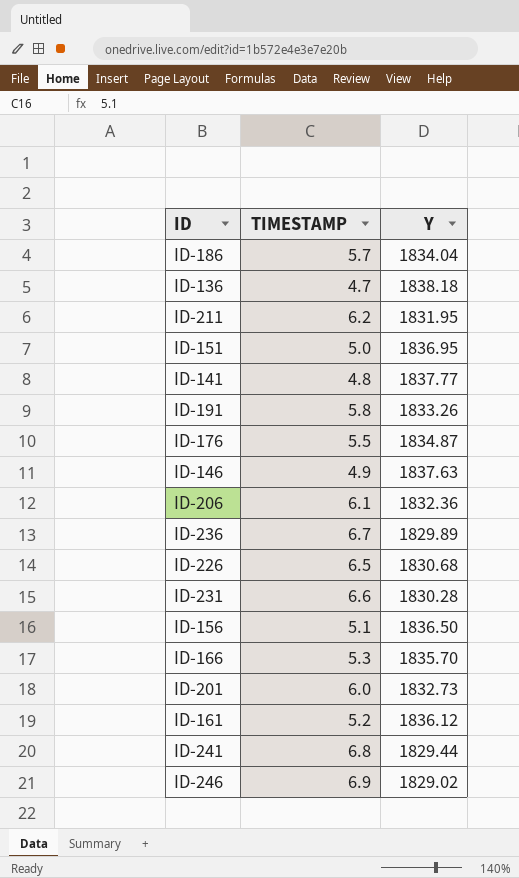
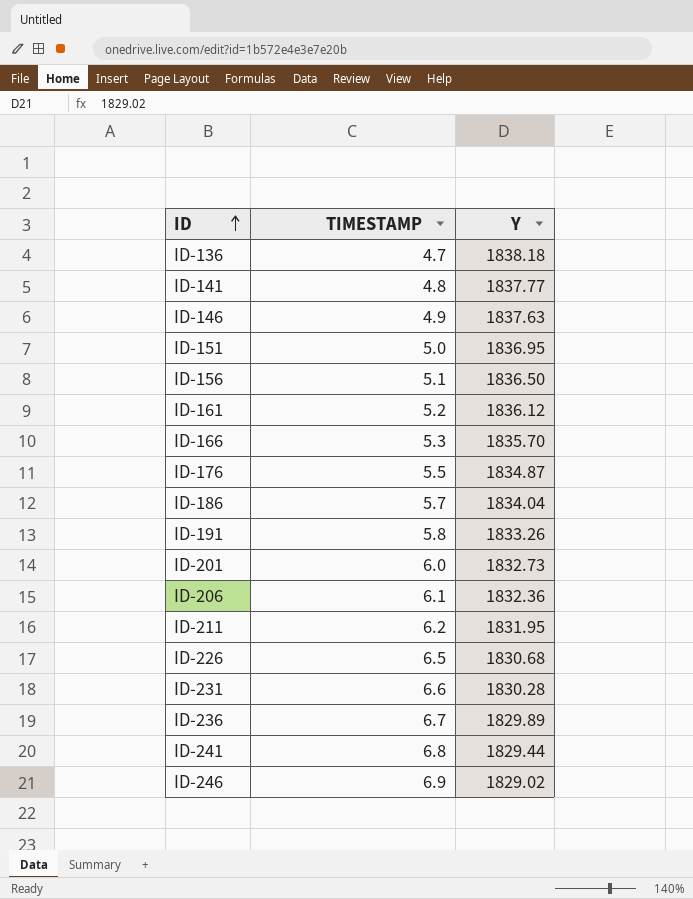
row order: none -> ID ascending

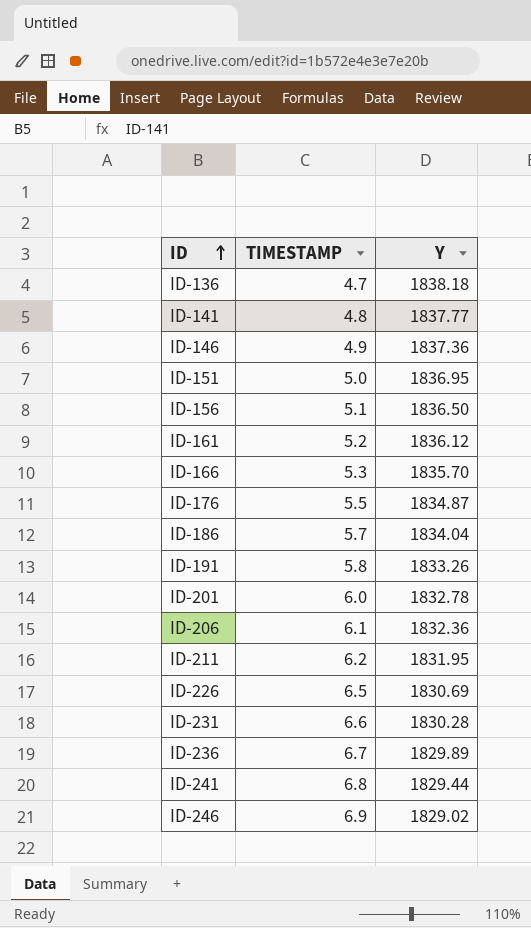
ID-146 | Y: 1837.63 -> 1837.36
ID-201 | Y: 1832.73 -> 1832.78
ID-226 | Y: 1830.68 -> 1830.69

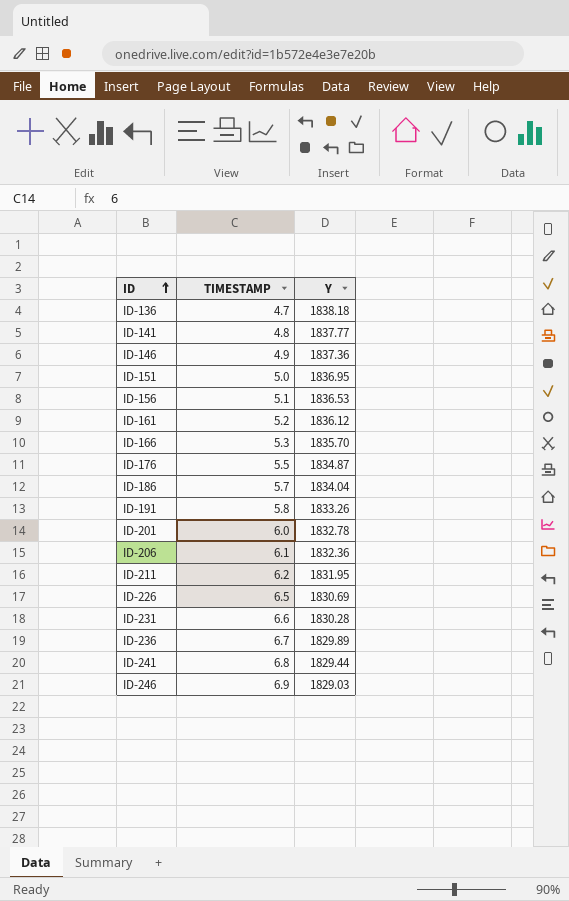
ID-156 | Y: 1836.50 -> 1836.53
ID-246 | Y: 1829.02 -> 1829.03

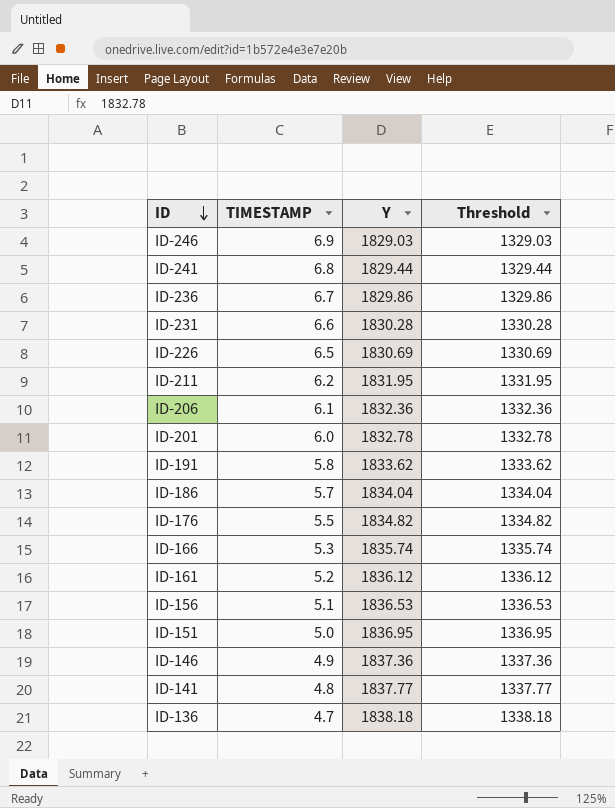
row order: ID ascending -> ID descending
column Threshold | formula: none -> [Y] - 500
ID-236 | Y: 1829.89 -> 1829.86
ID-191 | Y: 1833.26 -> 1833.62
ID-176 | Y: 1834.87 -> 1834.82
ID-166 | Y: 1835.70 -> 1835.74

